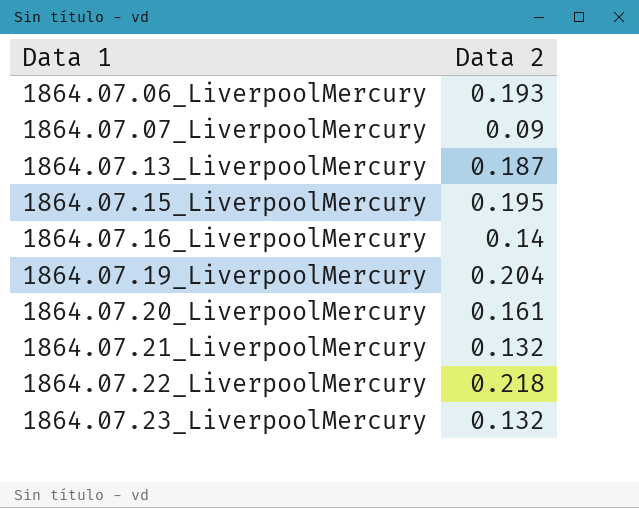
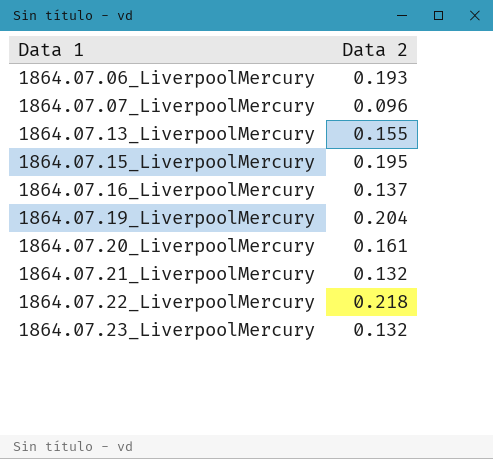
1864.07.07_LiverpoolMercury | Data 2: 0.09 -> 0.096
1864.07.13_LiverpoolMercury | Data 2: 0.187 -> 0.155
1864.07.16_LiverpoolMercury | Data 2: 0.14 -> 0.137

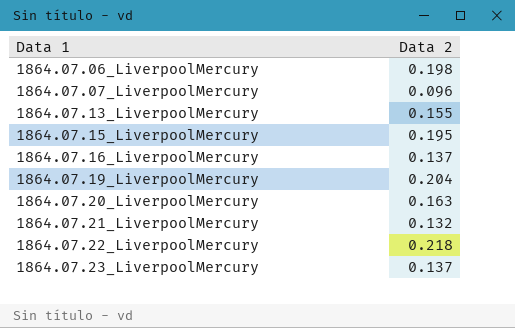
1864.07.06_LiverpoolMercury | Data 2: 0.193 -> 0.198
1864.07.20_LiverpoolMercury | Data 2: 0.161 -> 0.163
1864.07.23_LiverpoolMercury | Data 2: 0.132 -> 0.137

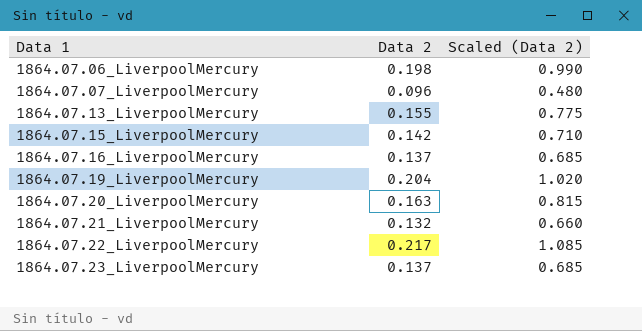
column Scaled (Data 2) | formula: none -> [Data 2] * 5
1864.07.15_LiverpoolMercury | Data 2: 0.195 -> 0.142
1864.07.22_LiverpoolMercury | Data 2: 0.218 -> 0.217

